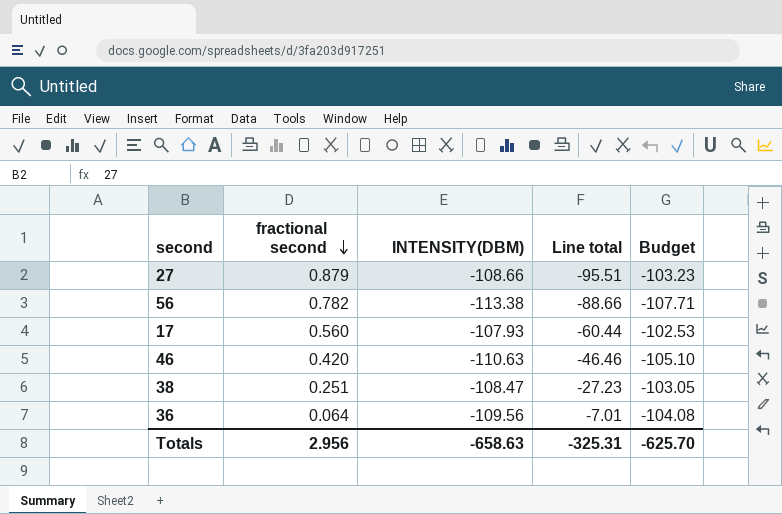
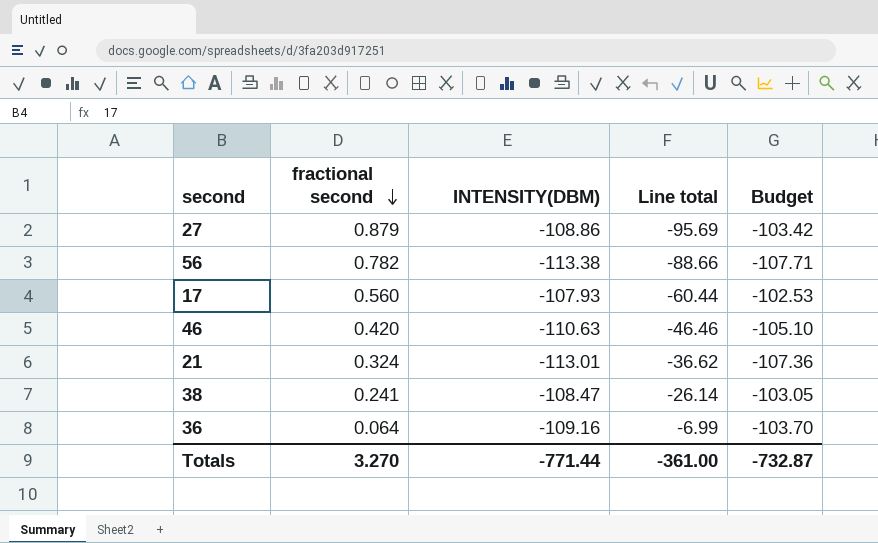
27 | INTENSITY(DBM): -108.66 -> -108.86
27 | Line total: -95.51 -> -95.69
27 | Budget: -103.23 -> -103.42
row 21: none -> 0.324 | -113.01 | -36.62 | -107.36
38 | fractional second: 0.251 -> 0.241
38 | Line total: -27.23 -> -26.14
36 | INTENSITY(DBM): -109.56 -> -109.16
36 | Line total: -7.01 -> -6.99
36 | Budget: -104.08 -> -103.70
Totals | fractional second: 2.956 -> 3.270
Totals | INTENSITY(DBM): -658.63 -> -771.44
Totals | Line total: -325.31 -> -361.00
Totals | Budget: -625.70 -> -732.87

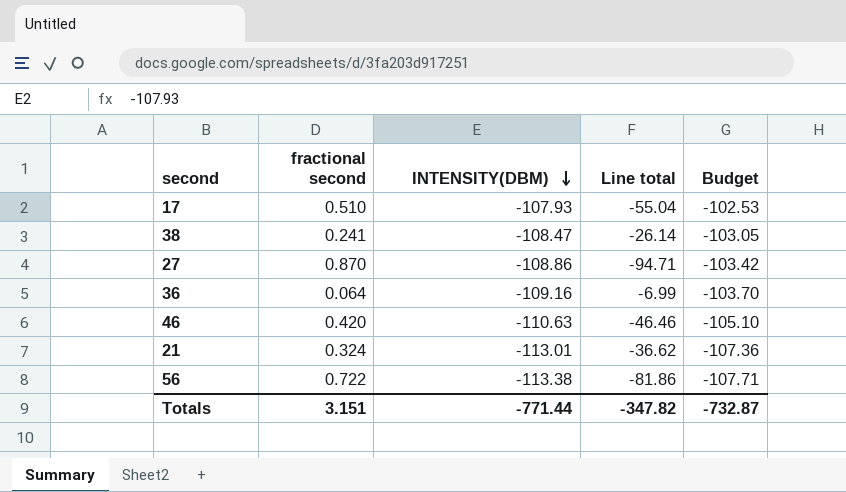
row order: fractional second descending -> INTENSITY(DBM) descending
17 | fractional second: 0.560 -> 0.510
17 | Line total: -60.44 -> -55.04
27 | fractional second: 0.879 -> 0.870
27 | Line total: -95.69 -> -94.71
56 | fractional second: 0.782 -> 0.722
56 | Line total: -88.66 -> -81.86
Totals | fractional second: 3.270 -> 3.151
Totals | Line total: -361.00 -> -347.82

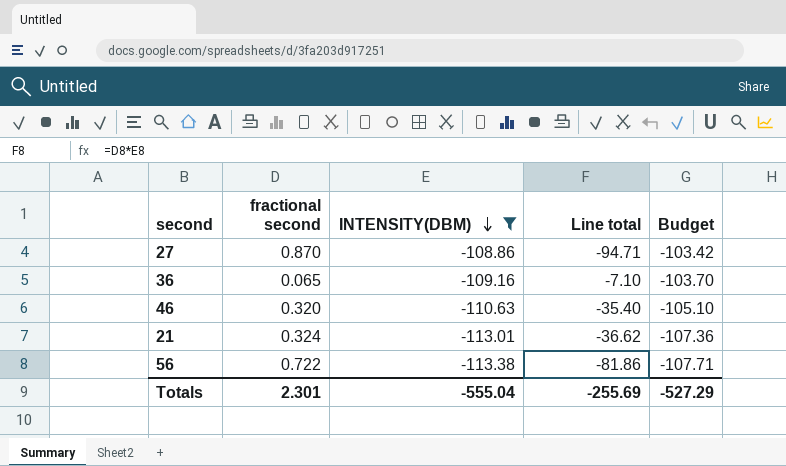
filter: none -> INTENSITY(DBM) <= -108.86
36 | fractional second: 0.064 -> 0.065
36 | Line total: -6.99 -> -7.10
46 | fractional second: 0.420 -> 0.320
46 | Line total: -46.46 -> -35.40
Totals | fractional second: 3.151 -> 2.301
Totals | INTENSITY(DBM): -771.44 -> -555.04
Totals | Line total: -347.82 -> -255.69
Totals | Budget: -732.87 -> -527.29

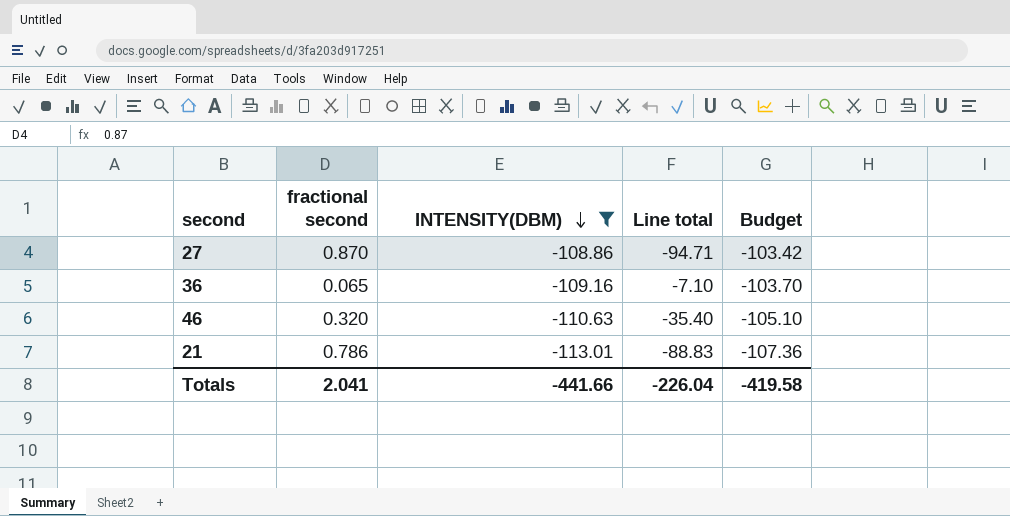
row 56: 0.722 | -113.38 | -81.86 | -107.71 -> none
21 | fractional second: 0.324 -> 0.786
21 | Line total: -36.62 -> -88.83
Totals | fractional second: 2.301 -> 2.041
Totals | INTENSITY(DBM): -555.04 -> -441.66
Totals | Line total: -255.69 -> -226.04
Totals | Budget: -527.29 -> -419.58

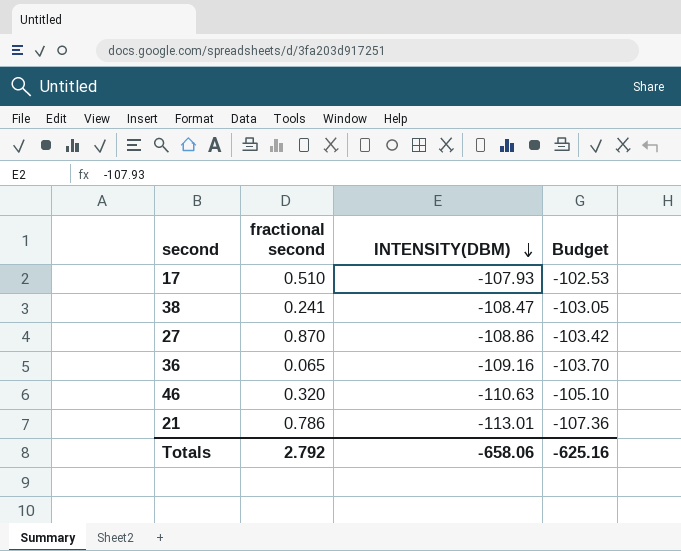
filter: INTENSITY(DBM) <= -108.86 -> none
column Line total | formula: [fractional second] * [INTENSITY(DBM)] -> none
Totals | fractional second: 2.041 -> 2.792
Totals | INTENSITY(DBM): -441.66 -> -658.06
Totals | Budget: -419.58 -> -625.16

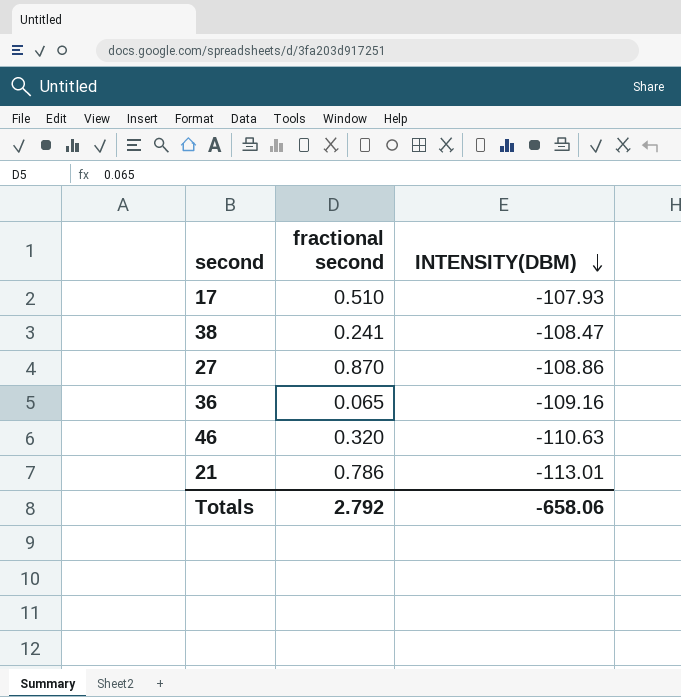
column Budget | formula: [INTENSITY(DBM)] * 0.95 -> none

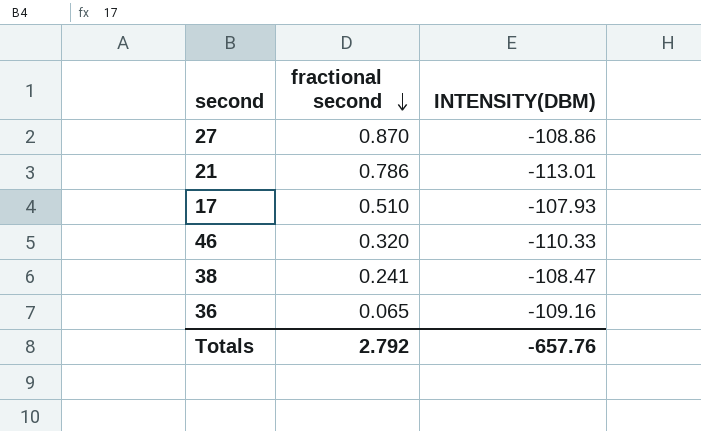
row order: INTENSITY(DBM) descending -> fractional second descending
46 | INTENSITY(DBM): -110.63 -> -110.33
Totals | INTENSITY(DBM): -658.06 -> -657.76

